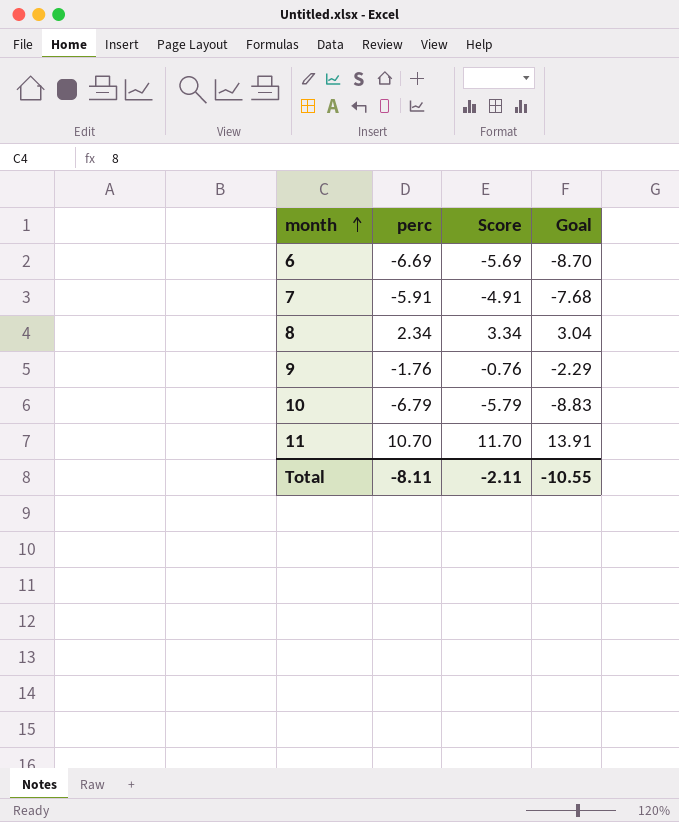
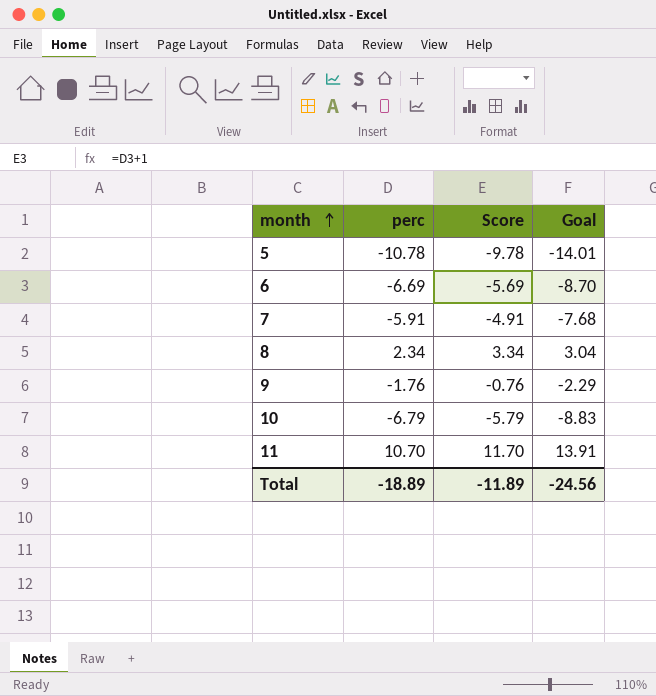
row 5: none -> -10.78 | -9.78 | -14.01
Total | perc: -8.11 -> -18.89
Total | Score: -2.11 -> -11.89
Total | Goal: -10.55 -> -24.56

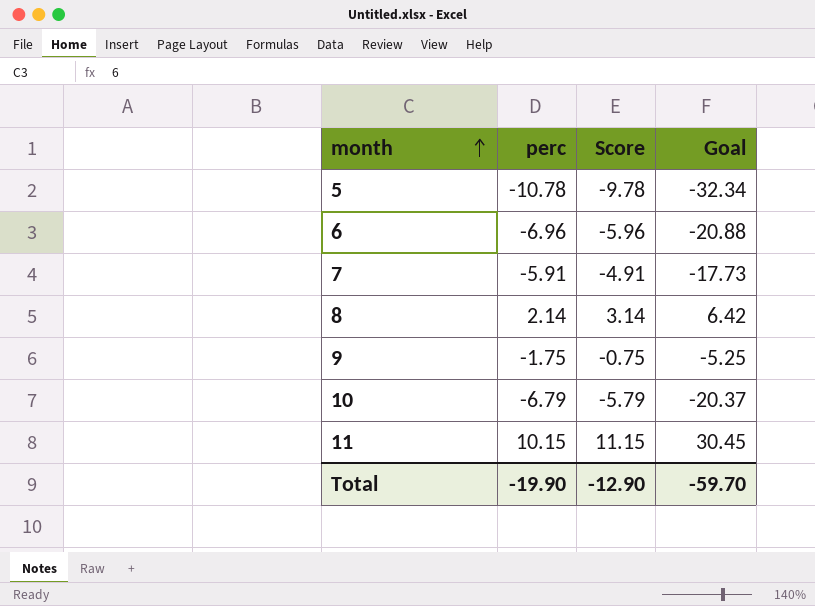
column Goal | formula: [perc] * 1.3 -> [perc] * 3
6 | perc: -6.69 -> -6.96
6 | Score: -5.69 -> -5.96
8 | perc: 2.34 -> 2.14
8 | Score: 3.34 -> 3.14
9 | perc: -1.76 -> -1.75
9 | Score: -0.76 -> -0.75
11 | perc: 10.70 -> 10.15
11 | Score: 11.70 -> 11.15
Total | perc: -18.89 -> -19.90
Total | Score: -11.89 -> -12.90
Total | Goal: -24.56 -> -59.70

